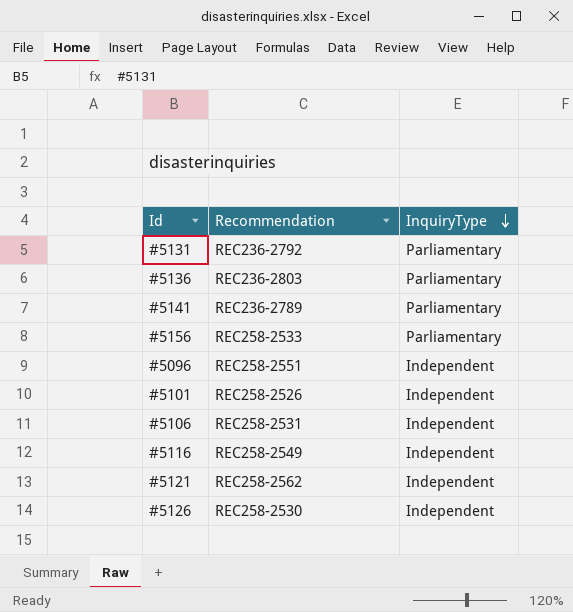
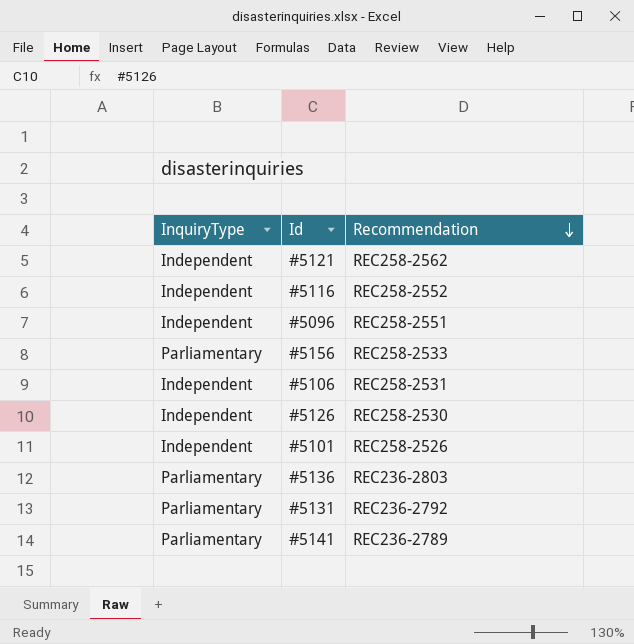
row order: InquiryType descending -> Recommendation descending
column InquiryType | position: 3 -> 1
#5116 | Recommendation: REC258-2549 -> REC258-2552

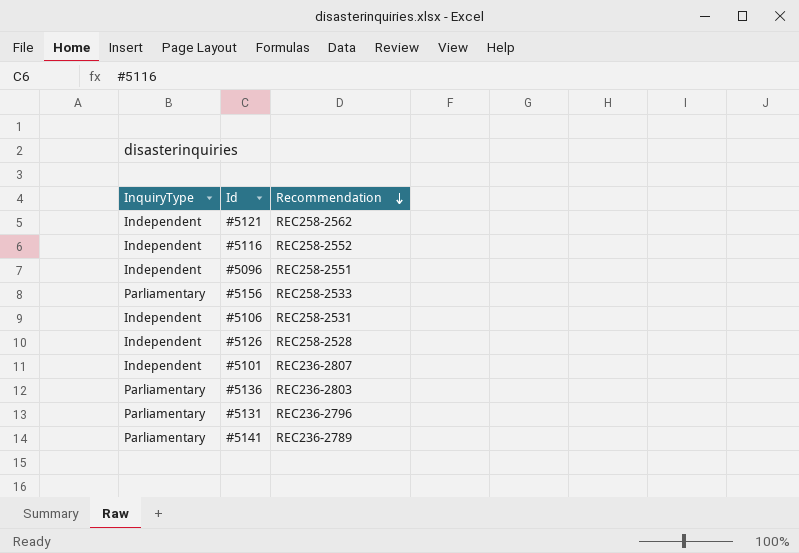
#5126 | Recommendation: REC258-2530 -> REC258-2528
#5101 | Recommendation: REC258-2526 -> REC236-2807
#5131 | Recommendation: REC236-2792 -> REC236-2796

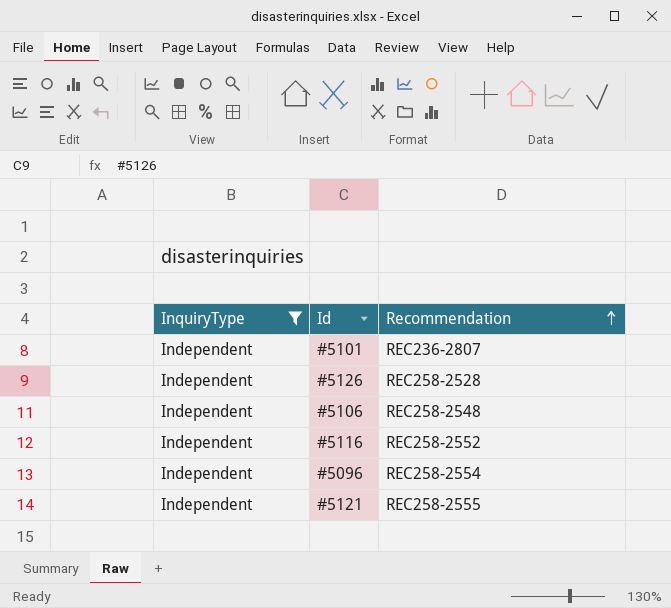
filter: none -> InquiryType = Independent
row order: Recommendation descending -> Recommendation ascending
#5106 | Recommendation: REC258-2531 -> REC258-2548
#5096 | Recommendation: REC258-2551 -> REC258-2554
#5121 | Recommendation: REC258-2562 -> REC258-2555

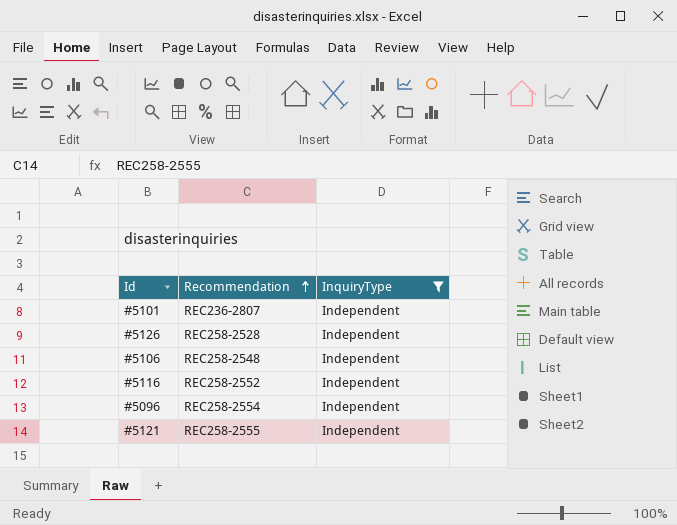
column InquiryType | position: 1 -> 3

